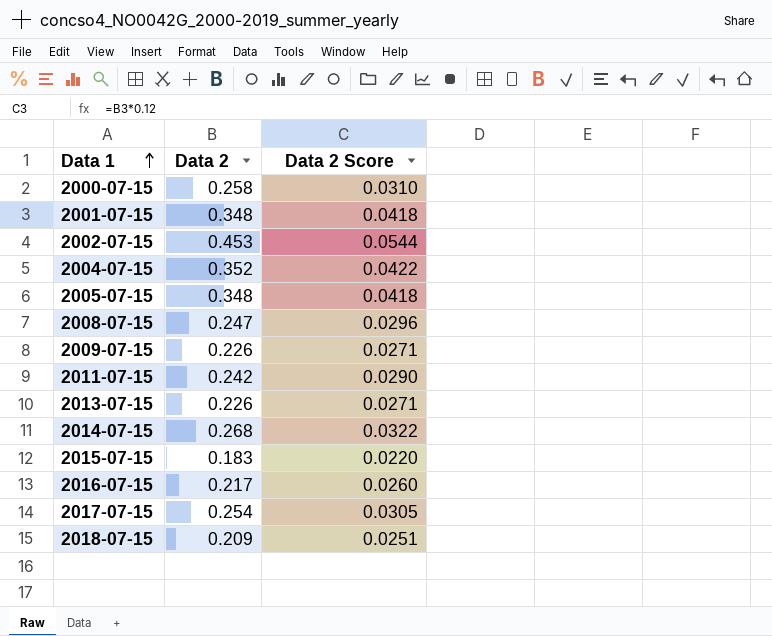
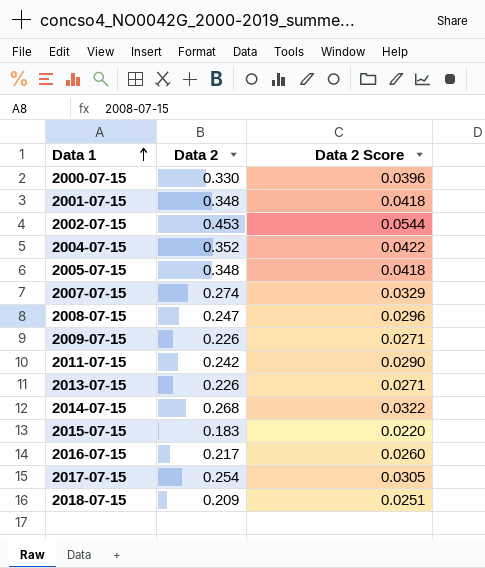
2000-07-15 | Data 2: 0.258 -> 0.330
2000-07-15 | Data 2 Score: 0.0310 -> 0.0396
row 2007-07-15: none -> 0.274 | 0.0329

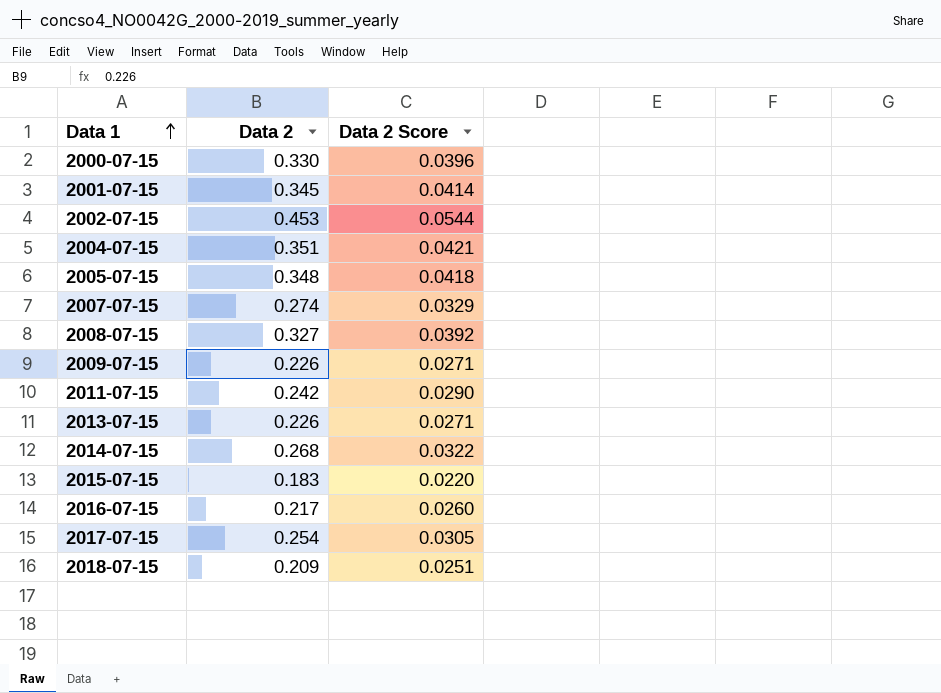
2001-07-15 | Data 2: 0.348 -> 0.345
2001-07-15 | Data 2 Score: 0.0418 -> 0.0414
2004-07-15 | Data 2: 0.352 -> 0.351
2004-07-15 | Data 2 Score: 0.0422 -> 0.0421
2008-07-15 | Data 2: 0.247 -> 0.327
2008-07-15 | Data 2 Score: 0.0296 -> 0.0392

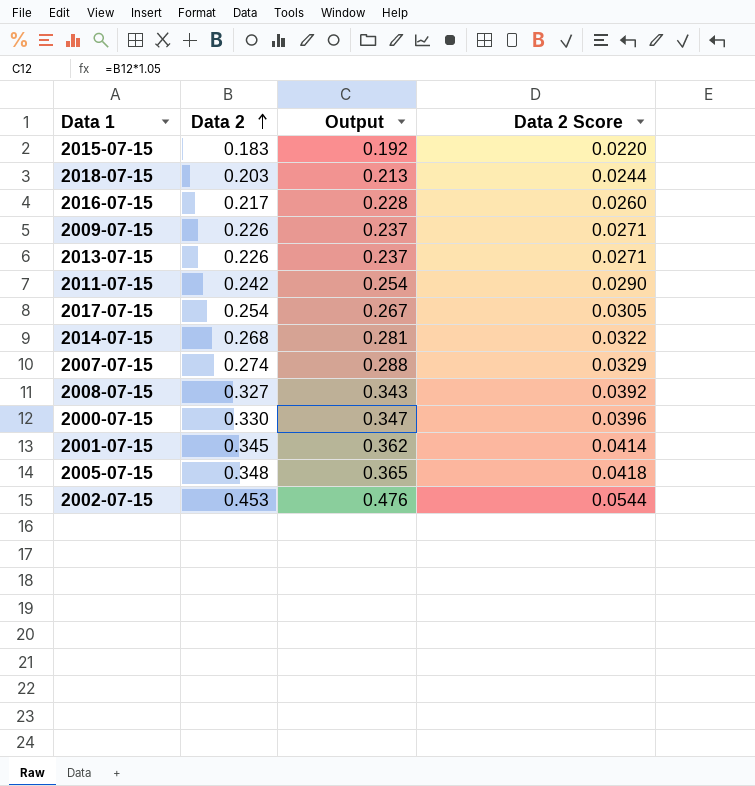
row order: Data 1 ascending -> Data 2 ascending
column Output | formula: none -> [Data 2] * 1.05
row 2004-07-15: 0.351 | 0.0421 -> none
2018-07-15 | Data 2: 0.209 -> 0.203
2018-07-15 | Data 2 Score: 0.0251 -> 0.0244

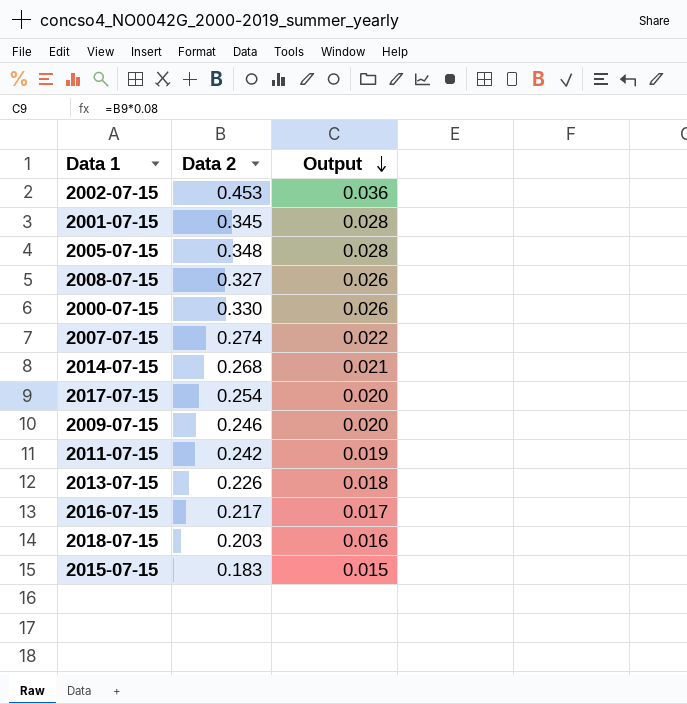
row order: Data 2 ascending -> Output descending
column Data 2 Score | formula: [Data 2] * 0.12 -> none
column Output | formula: [Data 2] * 1.05 -> [Data 2] * 0.08
2009-07-15 | Data 2: 0.226 -> 0.246

